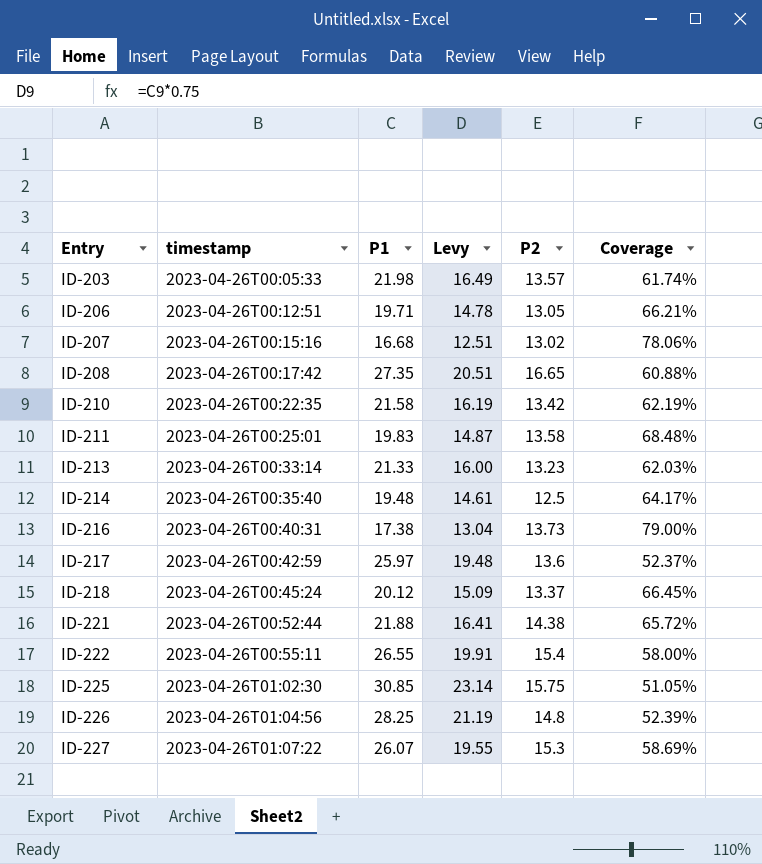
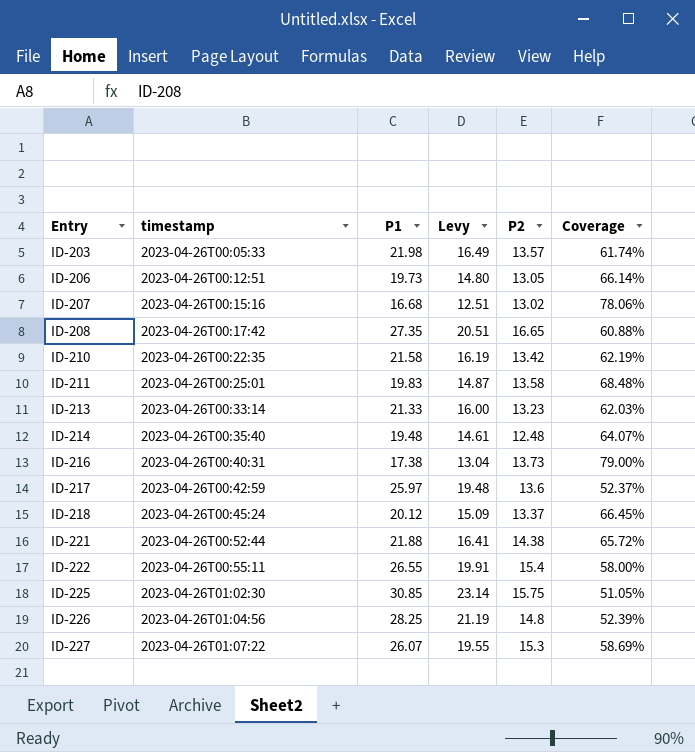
ID-206 | P1: 19.71 -> 19.73
ID-206 | Levy: 14.78 -> 14.80
ID-206 | Coverage: 66.21% -> 66.14%
ID-214 | P2: 12.5 -> 12.48
ID-214 | Coverage: 64.17% -> 64.07%

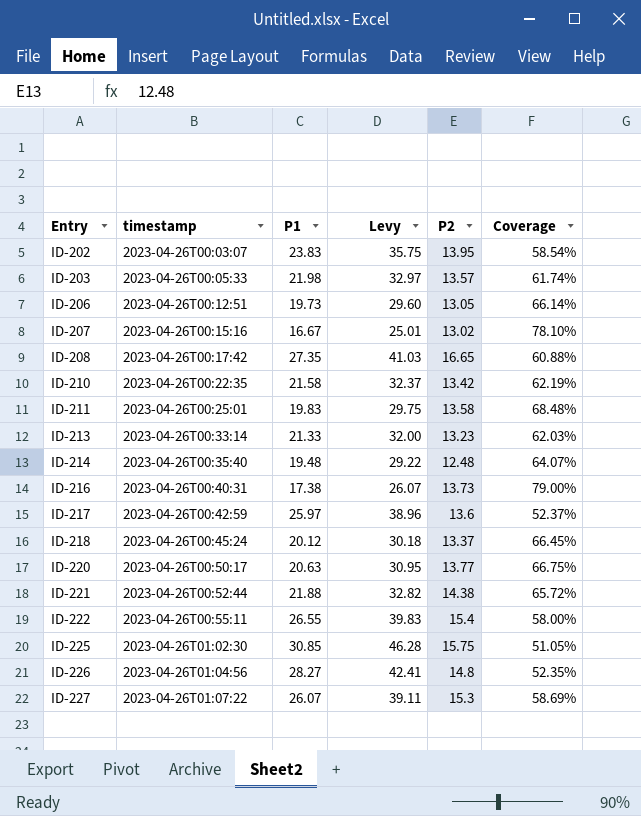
column Levy | formula: [P1] * 0.75 -> [P1] * 1.5
row ID-202: none -> 2023-04-26T00:03:07 | 23.83 | 35.75 | 13.95 | 58.54%
ID-207 | P1: 16.68 -> 16.67
ID-207 | Coverage: 78.06% -> 78.10%
row ID-220: none -> 2023-04-26T00:50:17 | 20.63 | 30.95 | 13.77 | 66.75%
ID-226 | P1: 28.25 -> 28.27
ID-226 | Coverage: 52.39% -> 52.35%

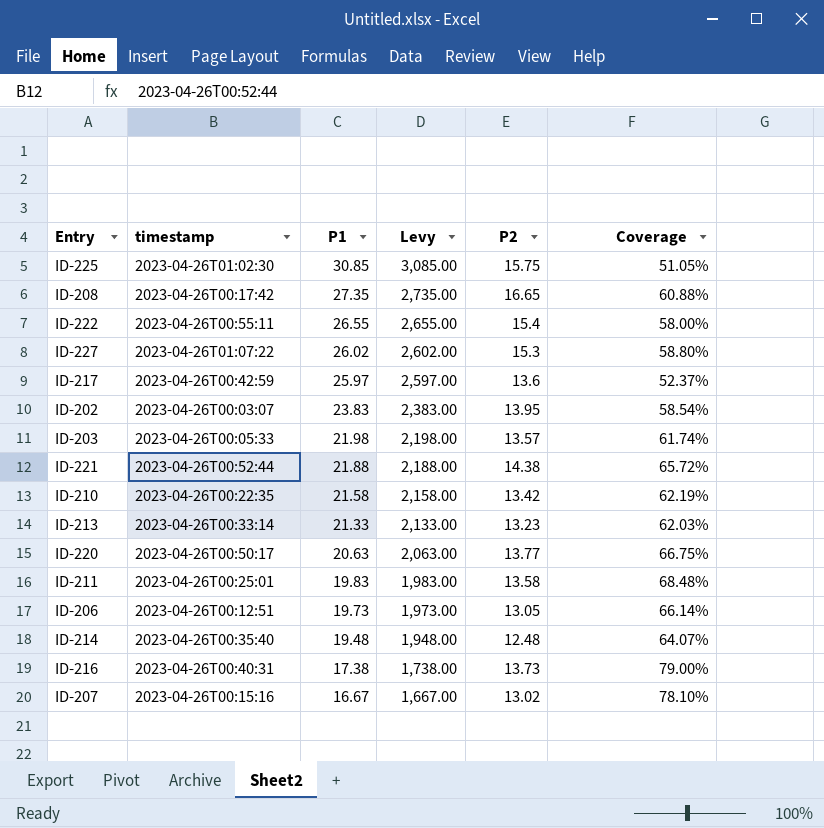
row order: Entry ascending -> P1 descending
column Levy | formula: [P1] * 1.5 -> [P1] * 100
row ID-218: 2023-04-26T00:45:24 | 20.12 | 30.18 | 13.37 | 66.45% -> none
row ID-226: 2023-04-26T01:04:56 | 28.27 | 42.41 | 14.8 | 52.35% -> none
ID-227 | P1: 26.07 -> 26.02
ID-227 | Coverage: 58.69% -> 58.80%

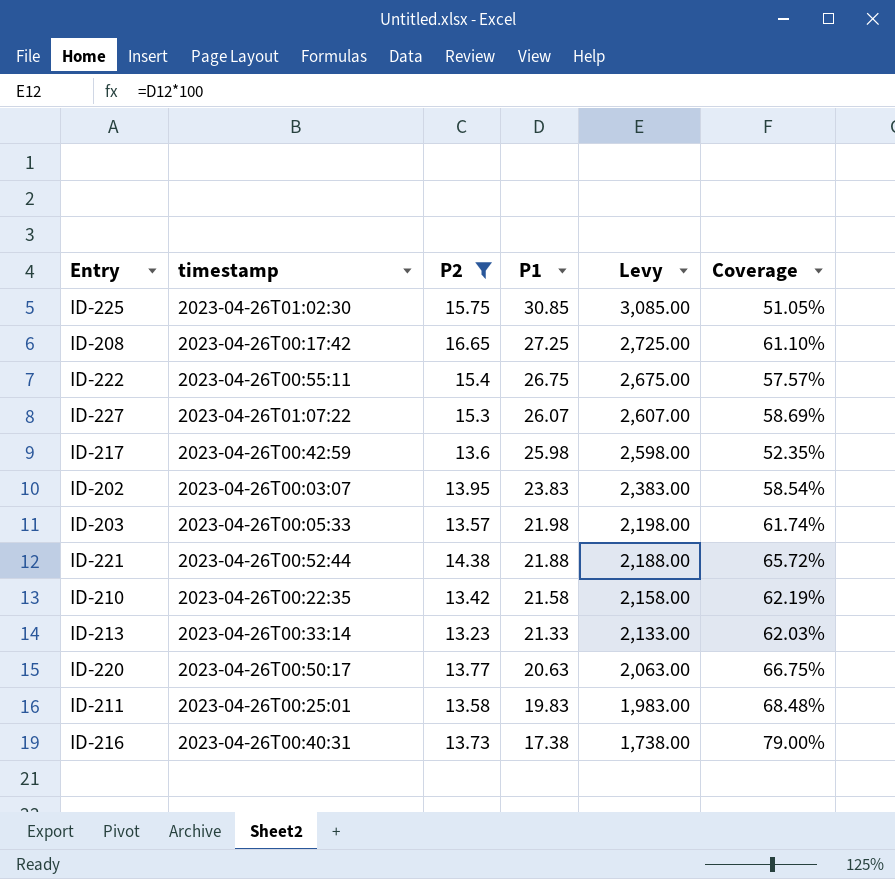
filter: none -> P2 >= 13.23
column P2 | position: 5 -> 3
ID-208 | P1: 27.35 -> 27.25
ID-208 | Levy: 2,735.00 -> 2,725.00
ID-208 | Coverage: 60.88% -> 61.10%
ID-222 | P1: 26.55 -> 26.75
ID-222 | Levy: 2,655.00 -> 2,675.00
ID-222 | Coverage: 58.00% -> 57.57%
ID-227 | P1: 26.02 -> 26.07
ID-227 | Levy: 2,602.00 -> 2,607.00
ID-227 | Coverage: 58.80% -> 58.69%
ID-217 | P1: 25.97 -> 25.98
ID-217 | Levy: 2,597.00 -> 2,598.00
ID-217 | Coverage: 52.37% -> 52.35%

